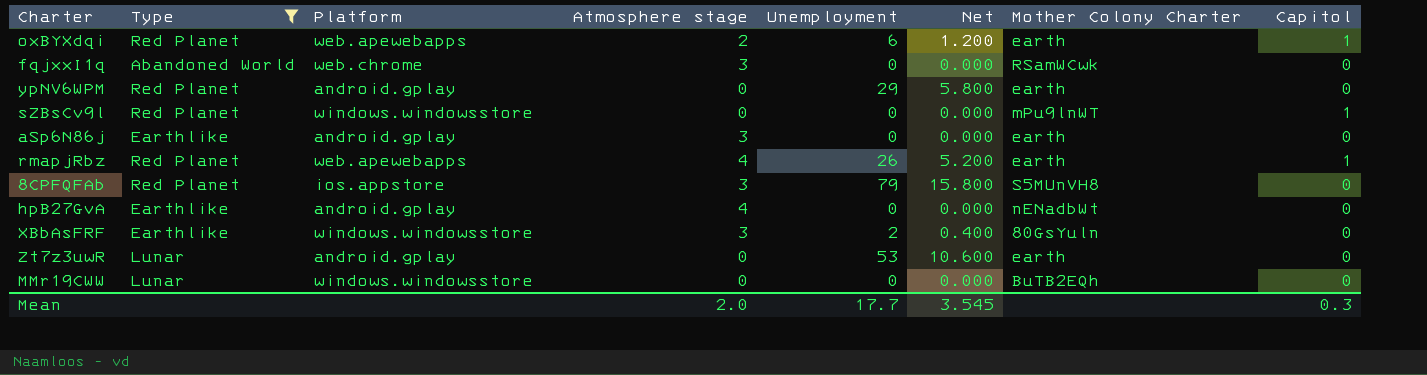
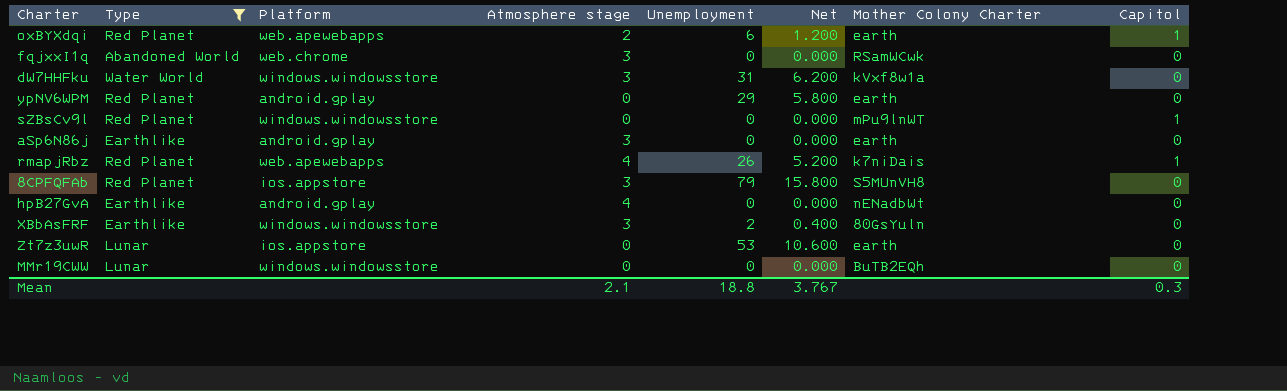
row dW7HHFku: none -> Water World | windows.windowsstore | 3 | 31 | 6.200 | kVxf8w1a | 0
rmapjRbz | Mother Colony Charter: earth -> k7niDais
Zt7z3uwR | Platform: android.gplay -> ios.appstore
Mean | Atmosphere stage: 2.0 -> 2.1
Mean | Unemployment: 17.7 -> 18.8
Mean | Net: 3.545 -> 3.767

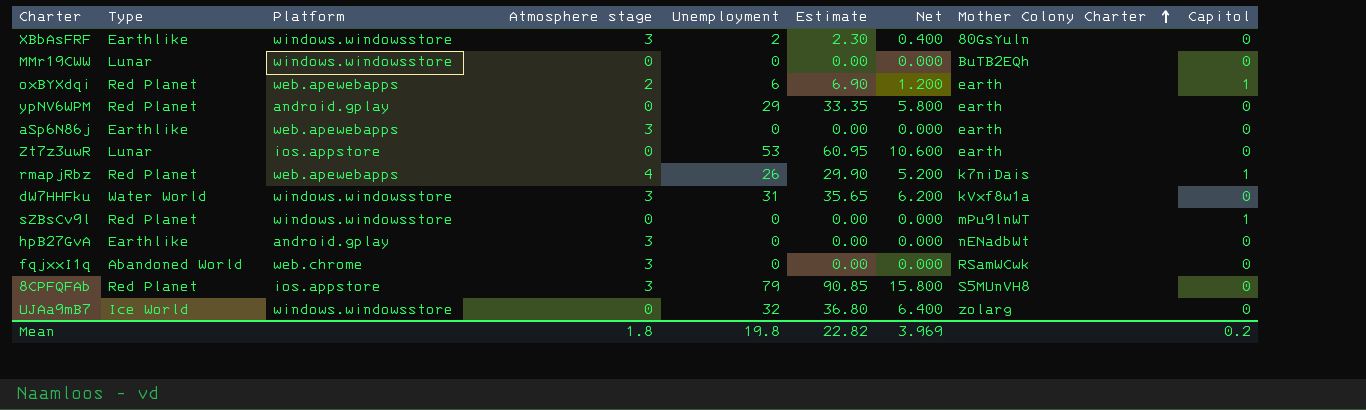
filter: Type != Ice World -> none
row order: none -> Mother Colony Charter ascending
column Estimate | formula: none -> [Unemployment] * 1.15
aSp6N86j | Platform: android.gplay -> web.apewebapps
hpB27GvA | Atmosphere stage: 4 -> 3
Mean | Atmosphere stage: 2.1 -> 1.8
Mean | Unemployment: 18.8 -> 19.8
Mean | Net: 3.767 -> 3.969
Mean | Capitol: 0.3 -> 0.2

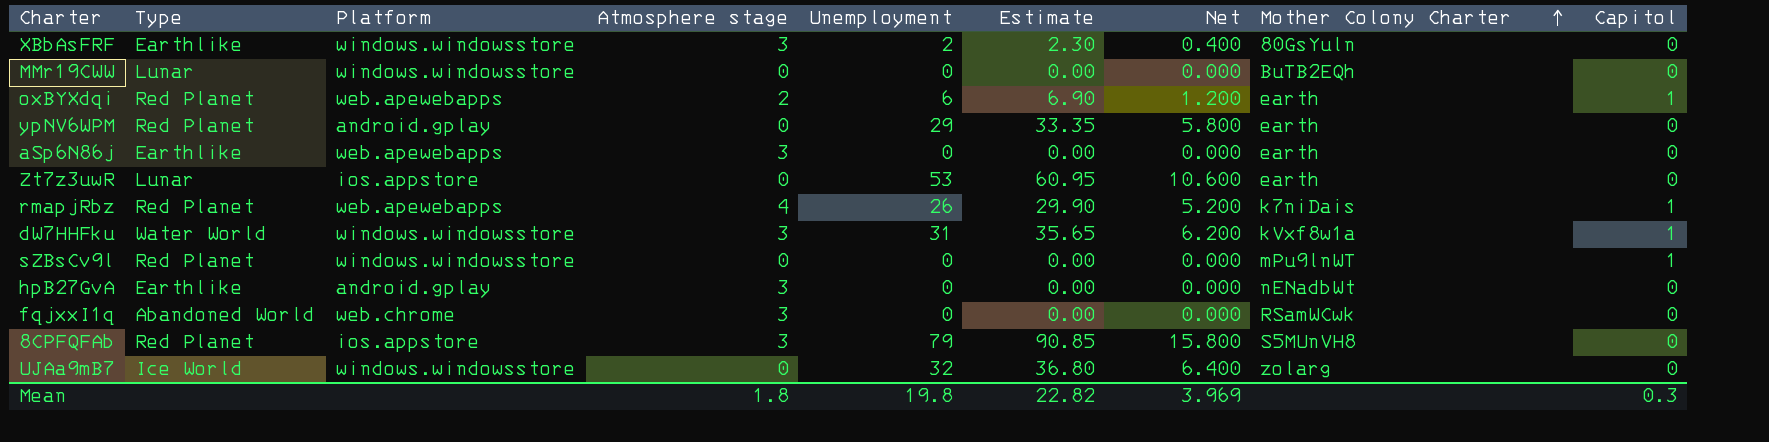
dW7HHFku | Capitol: 0 -> 1
Mean | Capitol: 0.2 -> 0.3

